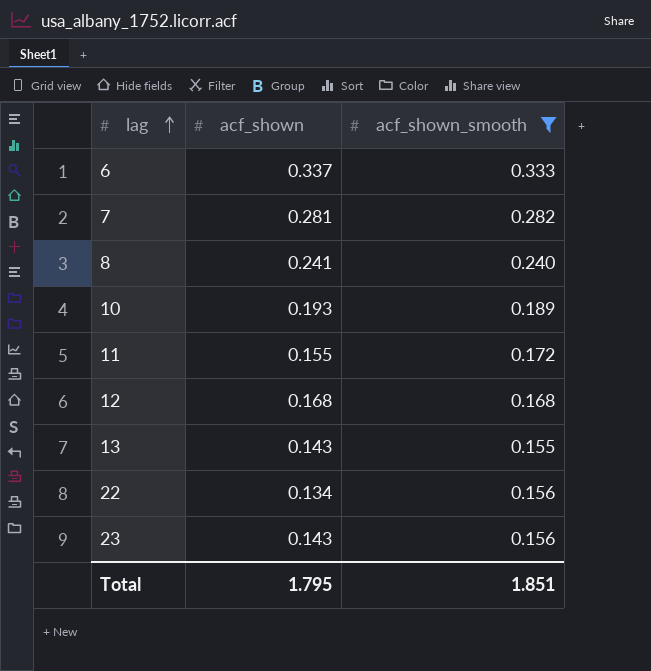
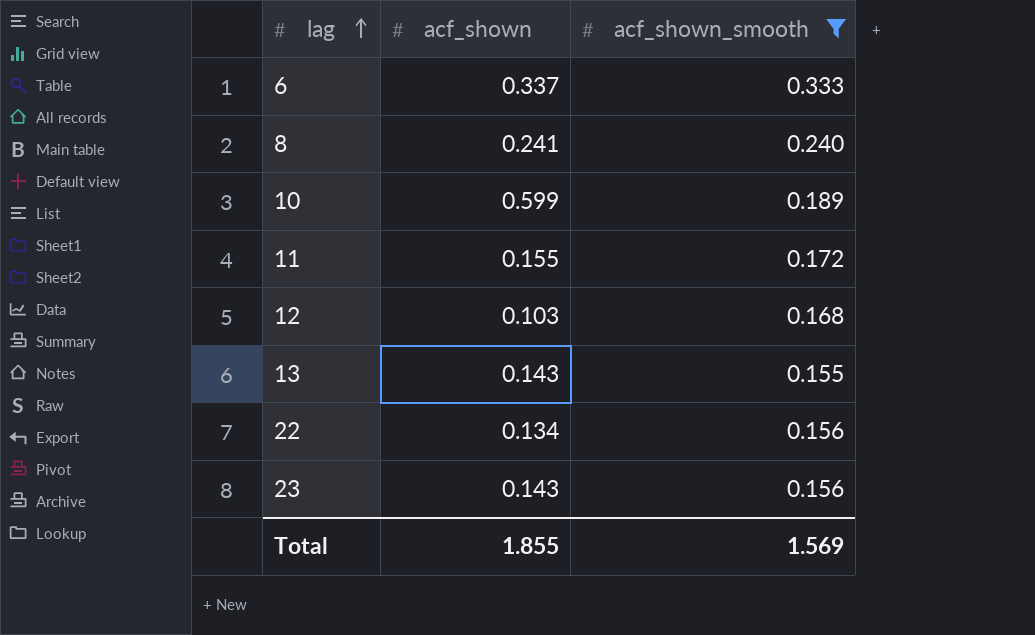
row 7: 0.281 | 0.282 -> none
10 | acf_shown: 0.193 -> 0.599
12 | acf_shown: 0.168 -> 0.103
Total | acf_shown: 1.795 -> 1.855
Total | acf_shown_smooth: 1.851 -> 1.569

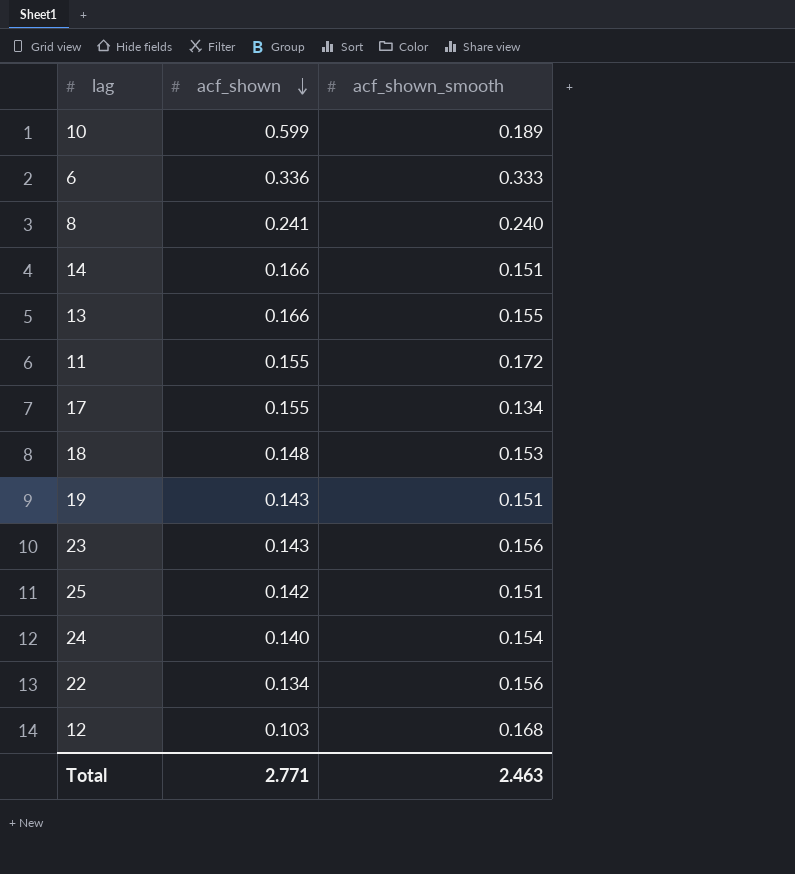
filter: acf_shown_smooth >= 0.155 -> none
row order: lag ascending -> acf_shown descending
6 | acf_shown: 0.337 -> 0.336
13 | acf_shown: 0.143 -> 0.166
Total | acf_shown: 1.855 -> 2.771
Total | acf_shown_smooth: 1.569 -> 2.463

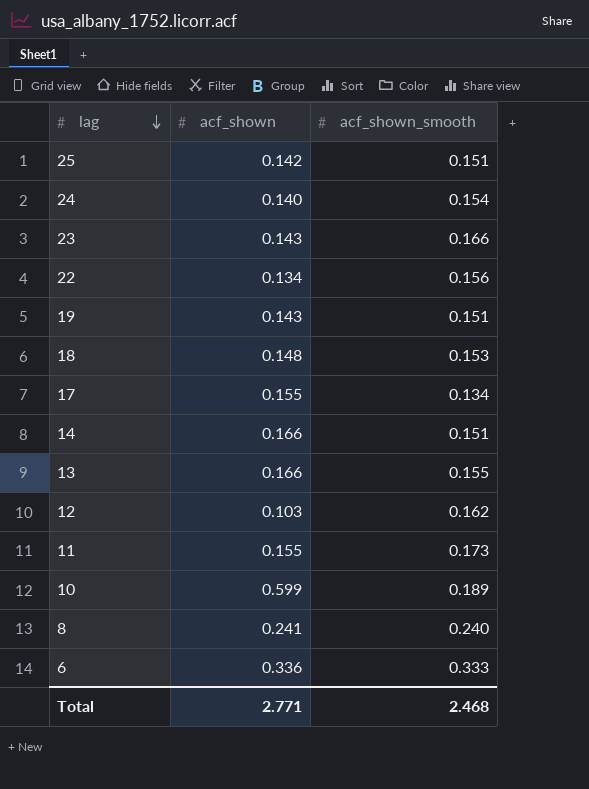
row order: acf_shown descending -> lag descending
23 | acf_shown_smooth: 0.156 -> 0.166
12 | acf_shown_smooth: 0.168 -> 0.162
11 | acf_shown_smooth: 0.172 -> 0.173
Total | acf_shown_smooth: 2.463 -> 2.468

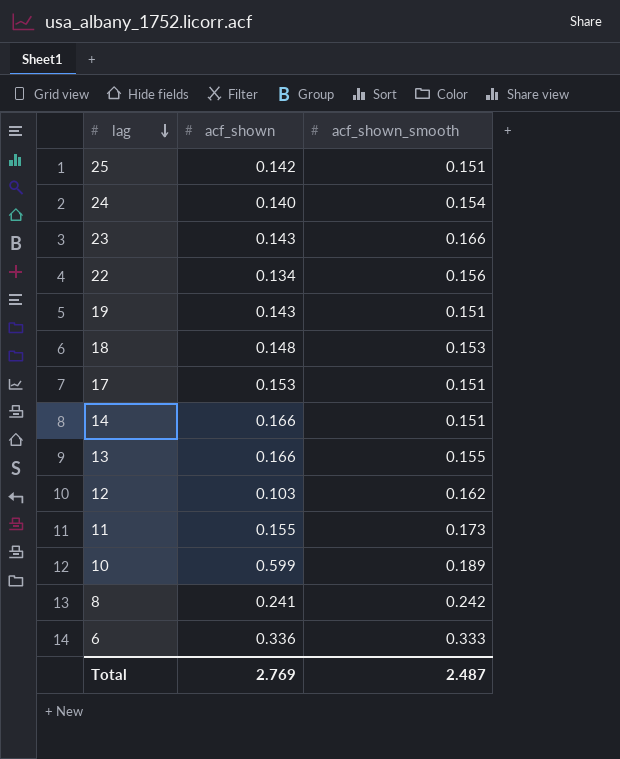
17 | acf_shown: 0.155 -> 0.153
17 | acf_shown_smooth: 0.134 -> 0.151
8 | acf_shown_smooth: 0.240 -> 0.242
Total | acf_shown: 2.771 -> 2.769
Total | acf_shown_smooth: 2.468 -> 2.487

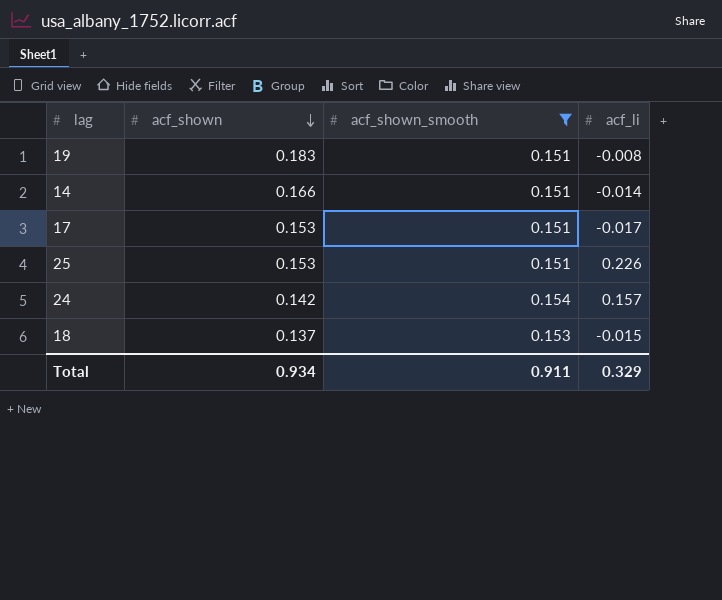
filter: none -> acf_shown_smooth <= 0.154
row order: lag descending -> acf_shown descending
column acf_li | position: none -> 4
19 | acf_shown: 0.143 -> 0.183
25 | acf_shown: 0.142 -> 0.153
24 | acf_shown: 0.140 -> 0.142
18 | acf_shown: 0.148 -> 0.137
Total | acf_shown: 2.769 -> 0.934
Total | acf_shown_smooth: 2.487 -> 0.911

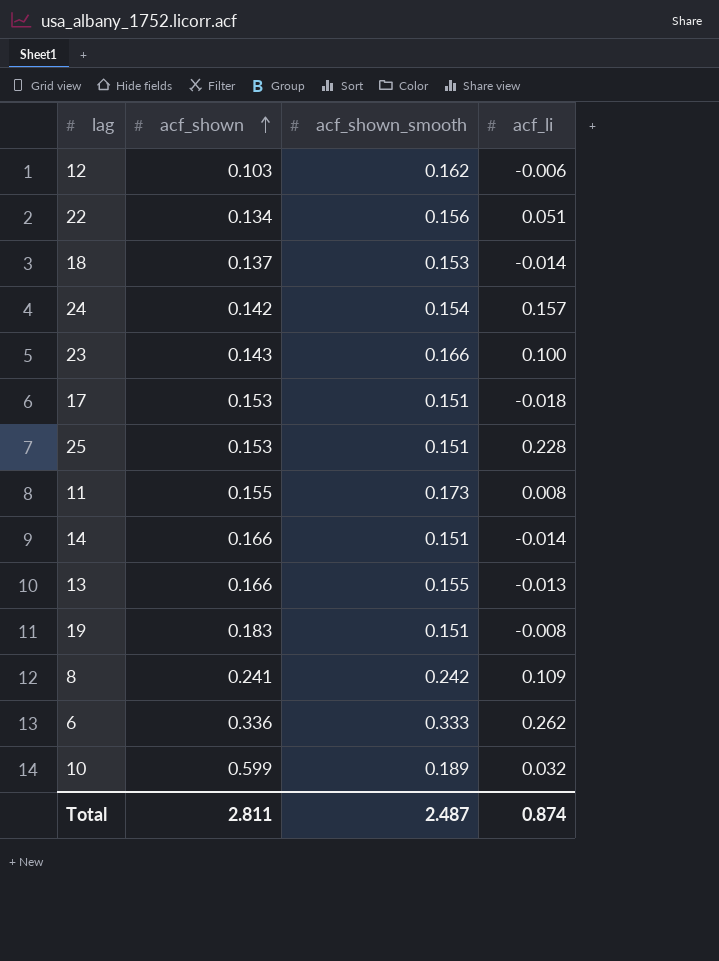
filter: acf_shown_smooth <= 0.154 -> none
row order: acf_shown descending -> acf_shown ascending
18 | acf_li: -0.015 -> -0.014
17 | acf_li: -0.017 -> -0.018
25 | acf_li: 0.226 -> 0.228
Total | acf_shown: 0.934 -> 2.811
Total | acf_shown_smooth: 0.911 -> 2.487
Total | acf_li: 0.329 -> 0.874

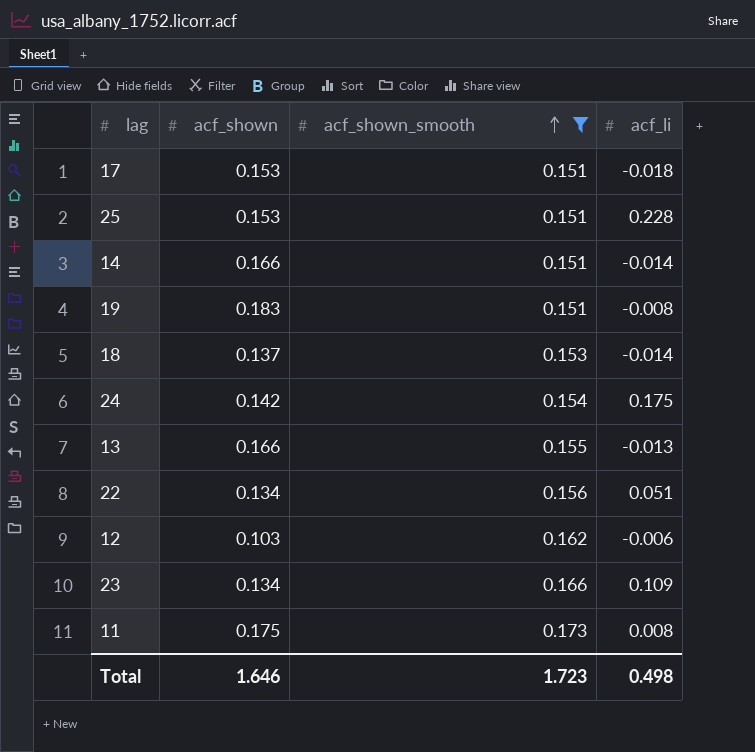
filter: none -> acf_shown_smooth <= 0.173
row order: acf_shown ascending -> acf_shown_smooth ascending
24 | acf_li: 0.157 -> 0.175
23 | acf_shown: 0.143 -> 0.134
23 | acf_li: 0.100 -> 0.109
11 | acf_shown: 0.155 -> 0.175
Total | acf_shown: 2.811 -> 1.646
Total | acf_shown_smooth: 2.487 -> 1.723
Total | acf_li: 0.874 -> 0.498

